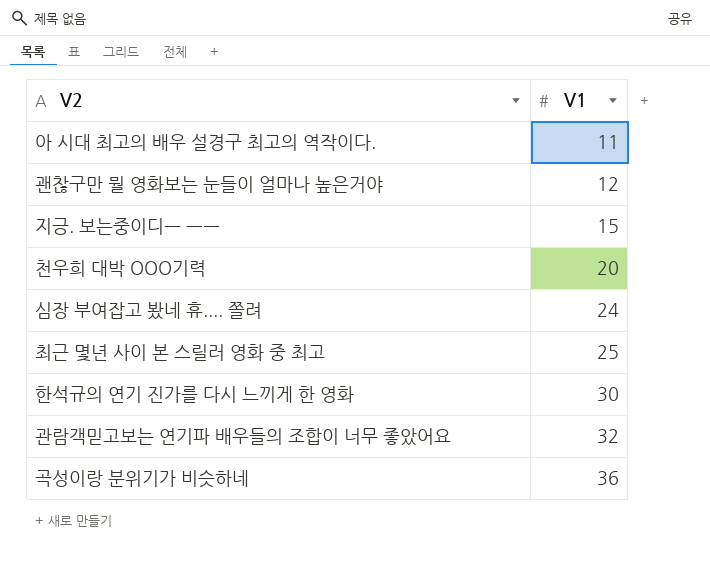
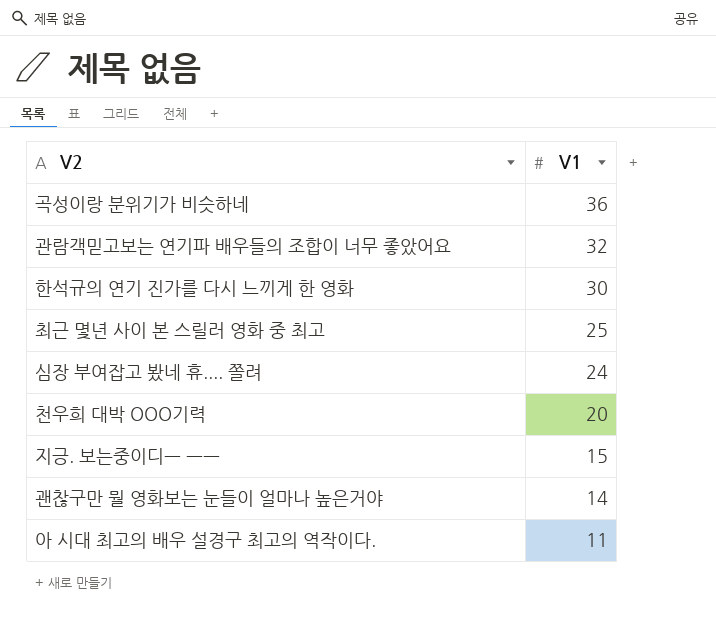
row order: V1 ascending -> V1 descending
괜찮구만 뭘 영화보는 눈들이 얼마나 높은거야 | V1: 12 -> 14

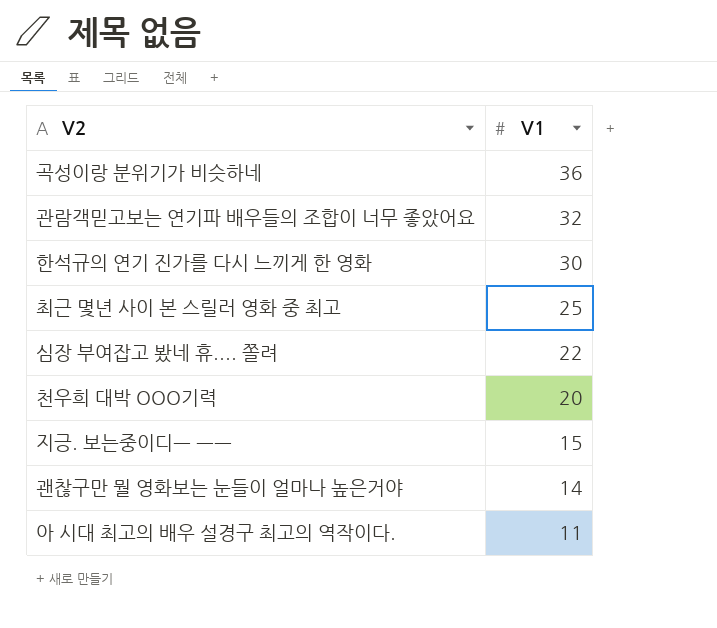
심장 부여잡고 봤네 휴.... 쫄려 | V1: 24 -> 22

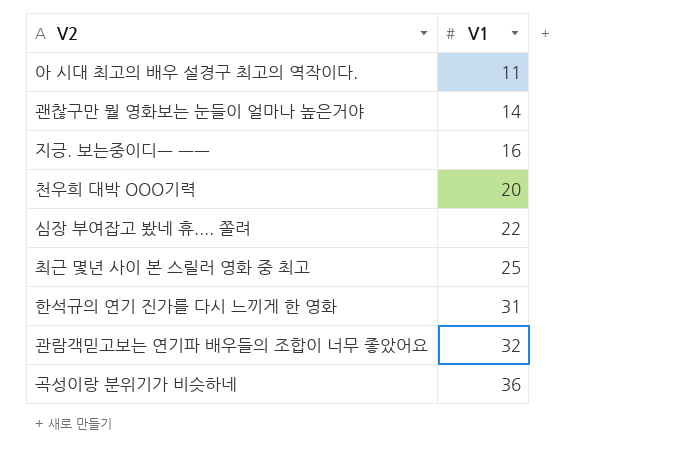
row order: V1 descending -> V1 ascending
지긍. 보는중이디ㅡ ㅡㅡ | V1: 15 -> 16
한석규의 연기 진가를 다시 느끼게 한 영화 | V1: 30 -> 31

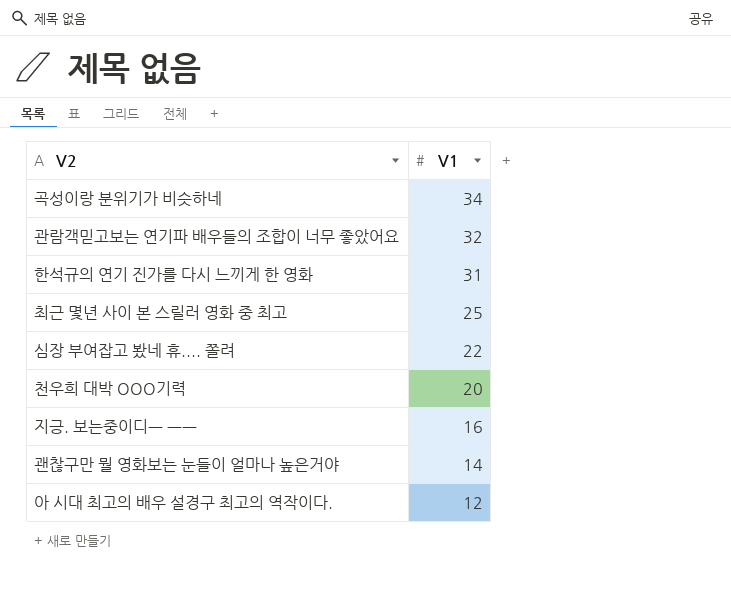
row order: V1 ascending -> V1 descending
곡성이랑 분위기가 비슷하네 | V1: 36 -> 34
아 시대 최고의 배우 설경구 최고의 역작이다. | V1: 11 -> 12

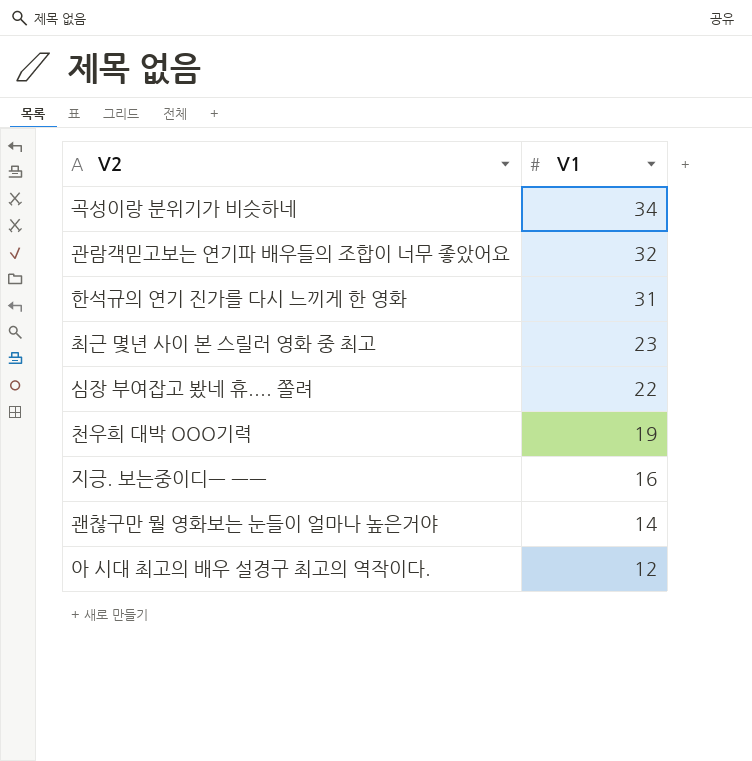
최근 몇년 사이 본 스릴러 영화 중 최고 | V1: 25 -> 23
천우희 대박 OOO기력 | V1: 20 -> 19

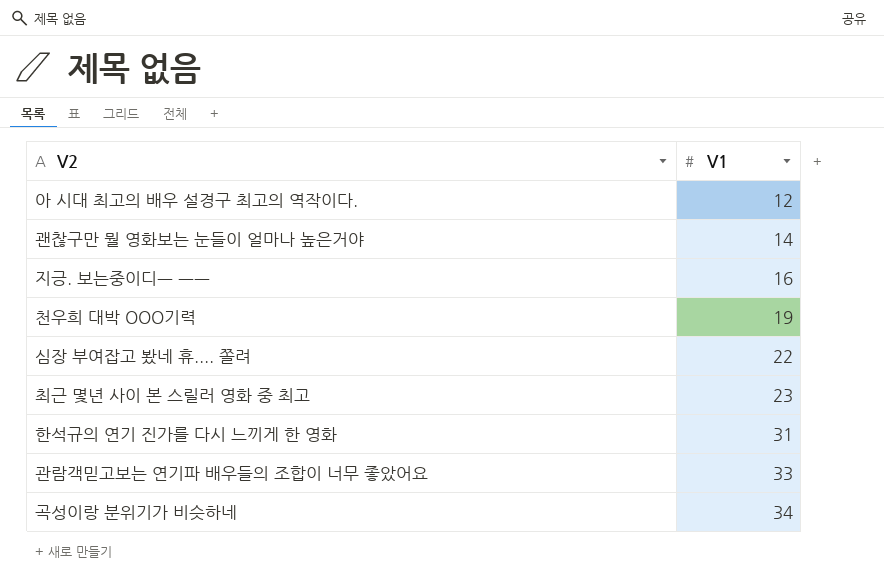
row order: V1 descending -> V1 ascending
관람객믿고보는 연기파 배우들의 조합이 너무 좋았어요 | V1: 32 -> 33

